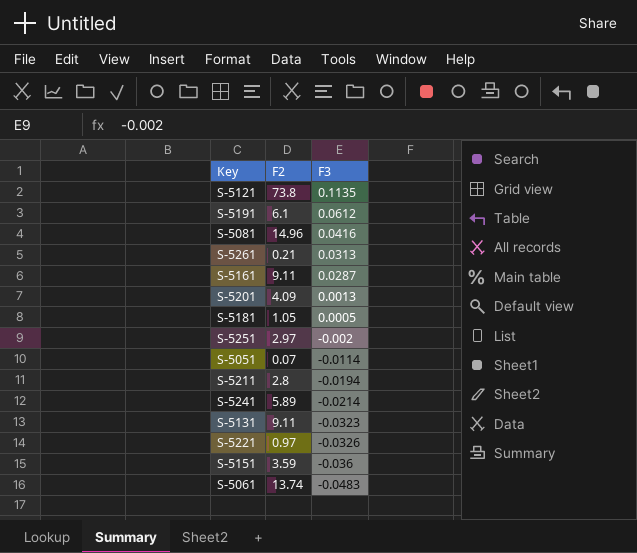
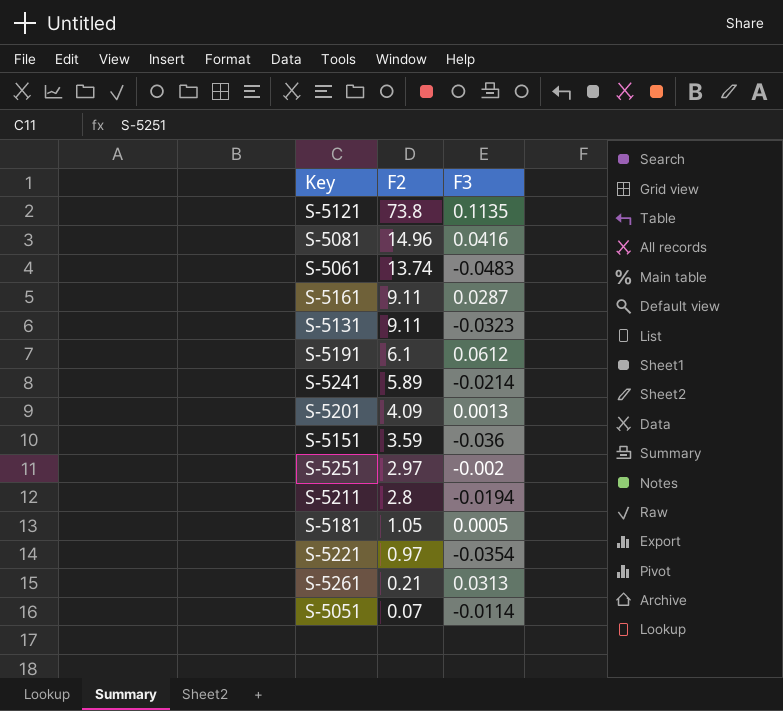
row order: F3 descending -> F2 descending
S-5221 | F3: -0.0326 -> -0.0354

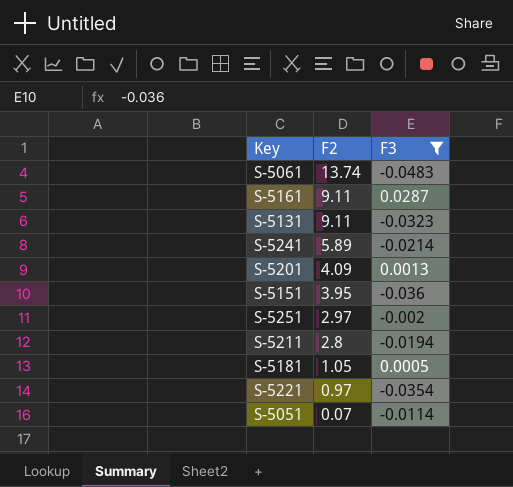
filter: none -> F3 <= 0.0287
S-5151 | F2: 3.59 -> 3.95

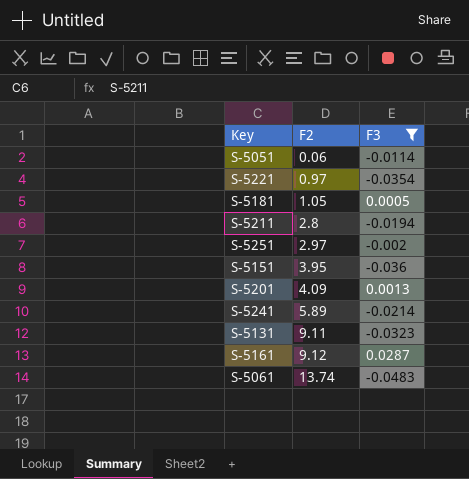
row order: F2 descending -> F2 ascending
S-5051 | F2: 0.07 -> 0.06
S-5161 | F2: 9.11 -> 9.12

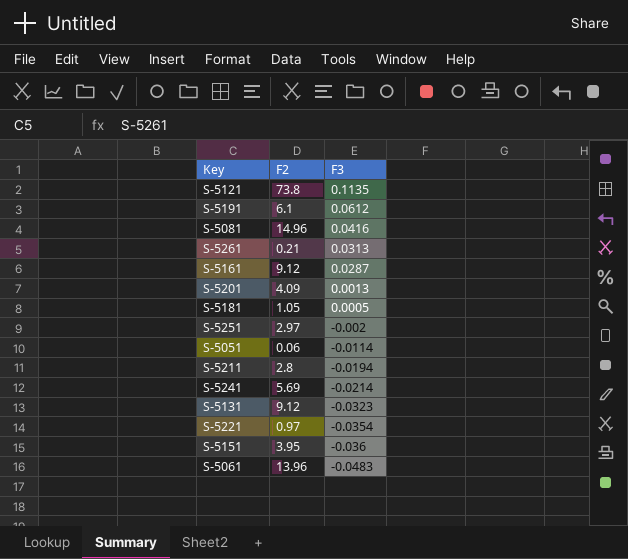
filter: F3 <= 0.0287 -> none
row order: F2 ascending -> F3 descending
S-5241 | F2: 5.89 -> 5.69
S-5131 | F2: 9.11 -> 9.12
S-5061 | F2: 13.74 -> 13.96

